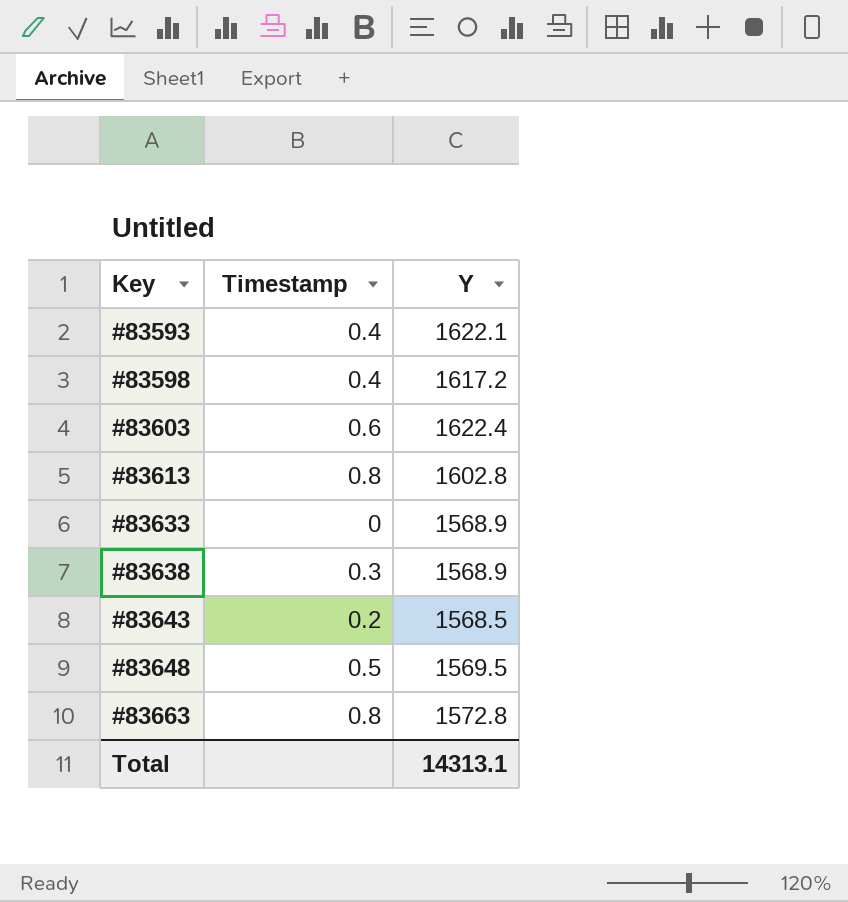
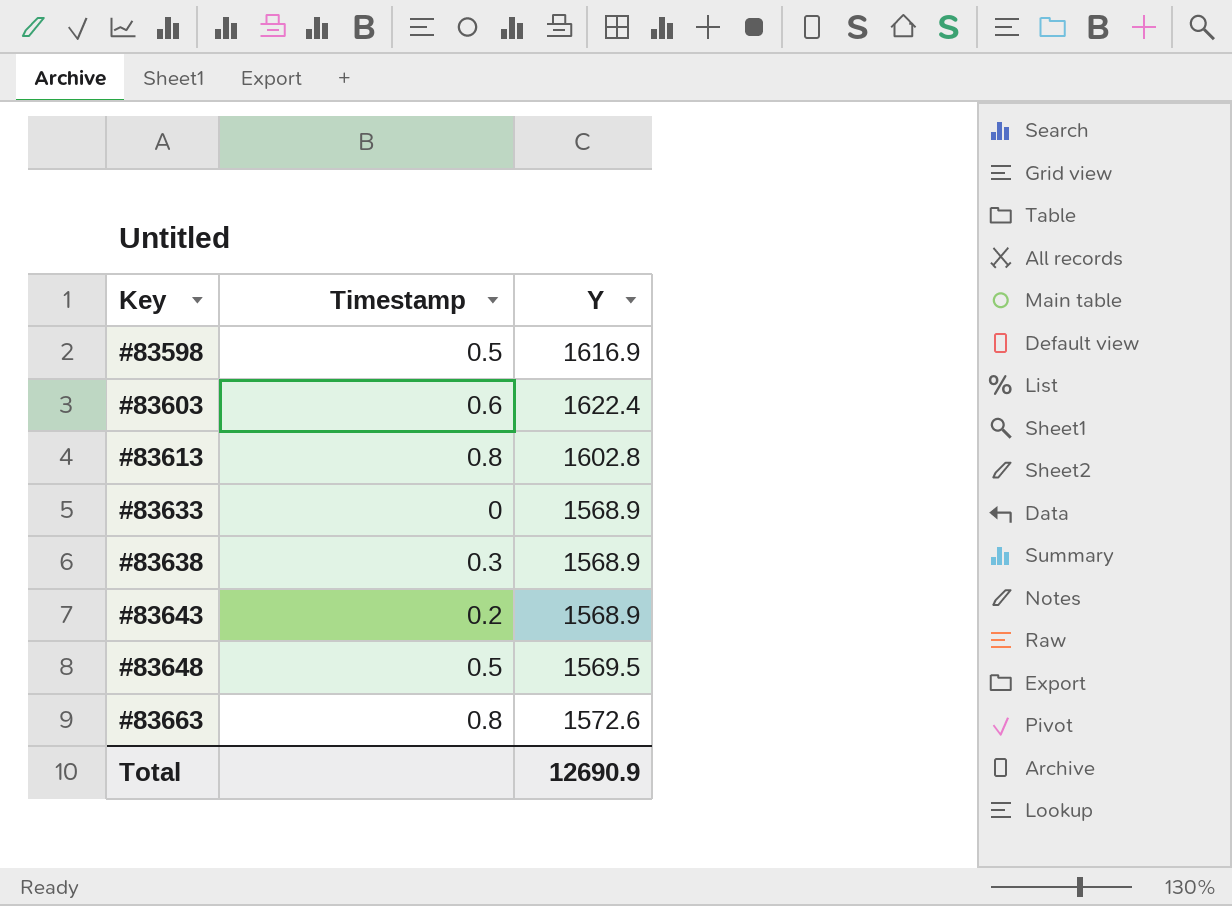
row #83593: 0.4 | 1622.1 -> none
#83598 | Timestamp: 0.4 -> 0.5
#83598 | Y: 1617.2 -> 1616.9
#83643 | Y: 1568.5 -> 1568.9
#83663 | Y: 1572.8 -> 1572.6
Total | Y: 14313.1 -> 12690.9

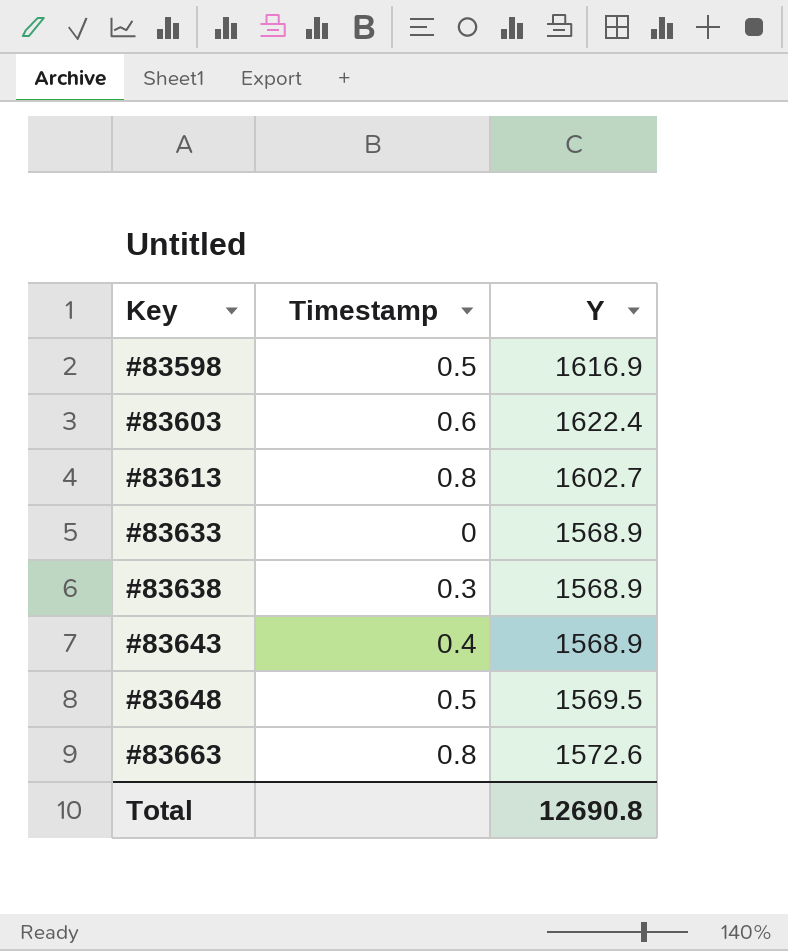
#83613 | Y: 1602.8 -> 1602.7
#83643 | Timestamp: 0.2 -> 0.4
Total | Y: 12690.9 -> 12690.8

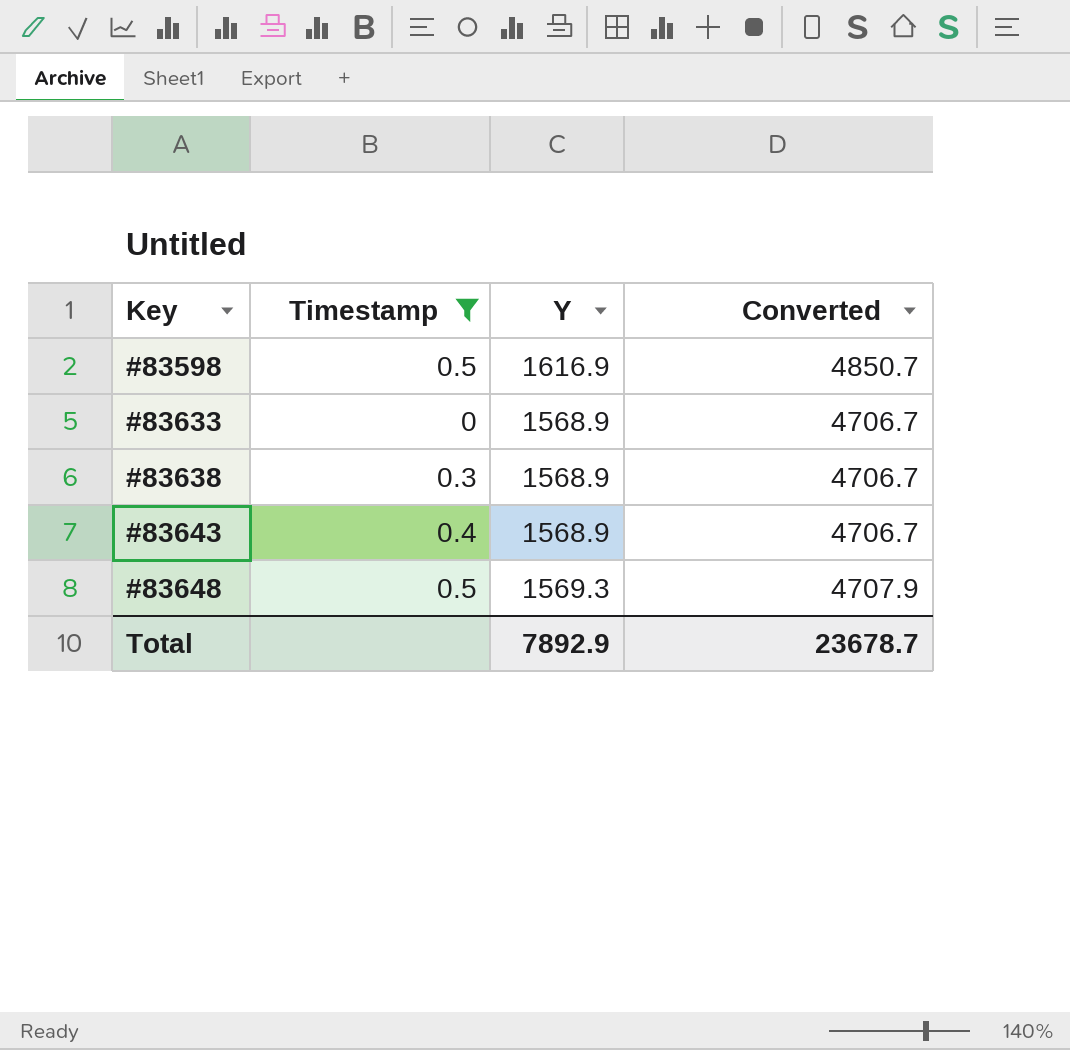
filter: none -> Timestamp <= 0.5
column Converted | formula: none -> [Y] * 3
#83648 | Y: 1569.5 -> 1569.3
Total | Y: 12690.8 -> 7892.9

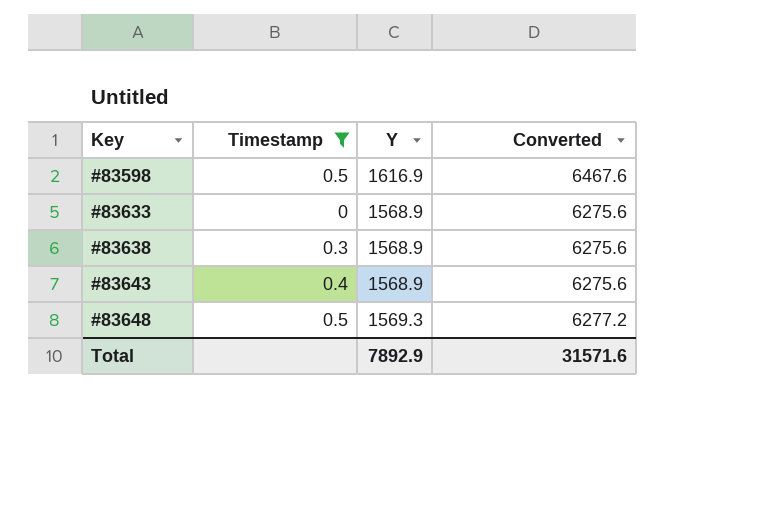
column Converted | formula: [Y] * 3 -> [Y] * 4
Total | Converted: 23678.7 -> 31571.6

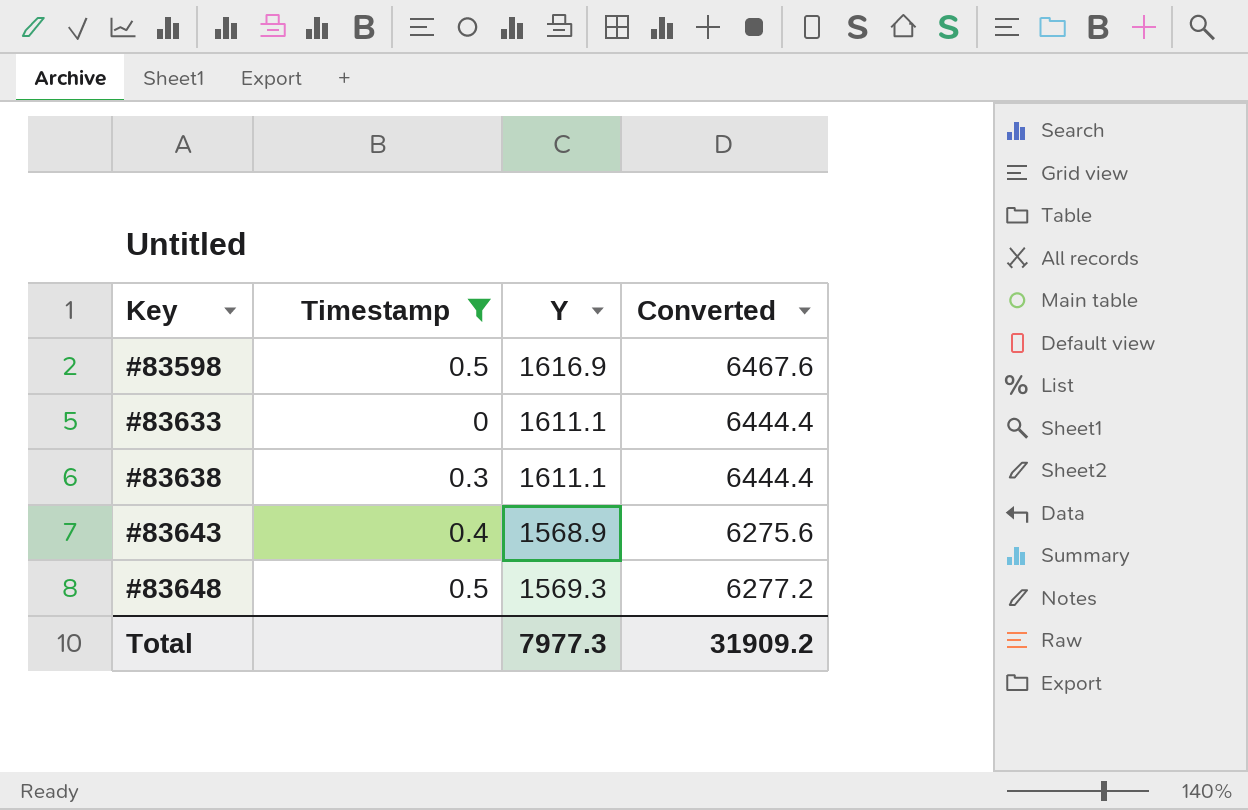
#83633 | Y: 1568.9 -> 1611.1
#83633 | Converted: 6275.6 -> 6444.4
#83638 | Y: 1568.9 -> 1611.1
#83638 | Converted: 6275.6 -> 6444.4
Total | Y: 7892.9 -> 7977.3
Total | Converted: 31571.6 -> 31909.2

